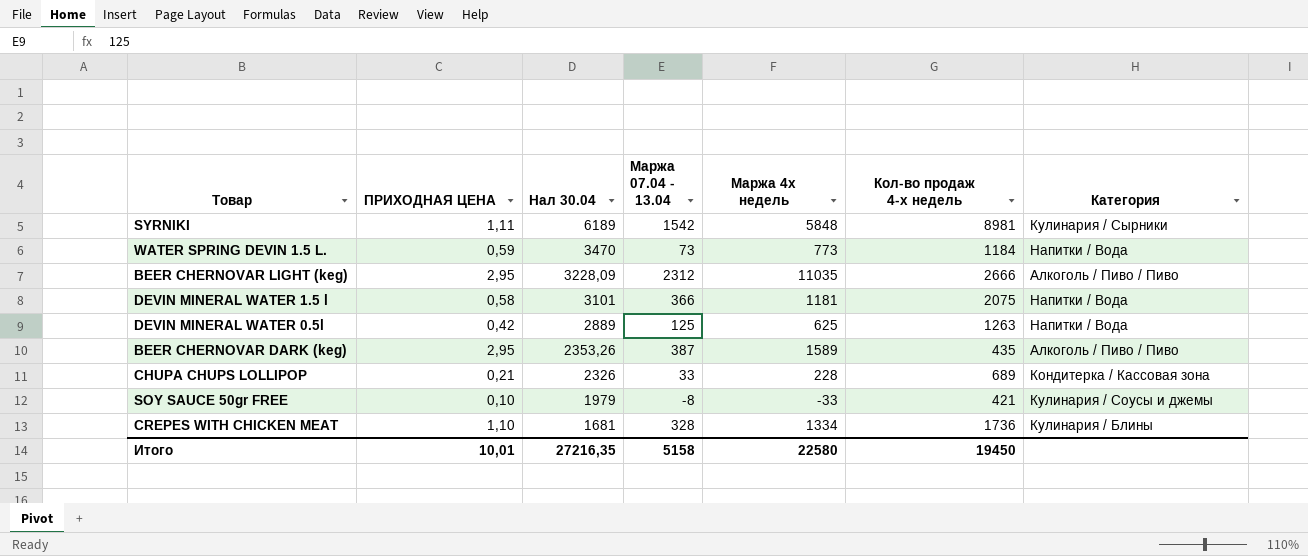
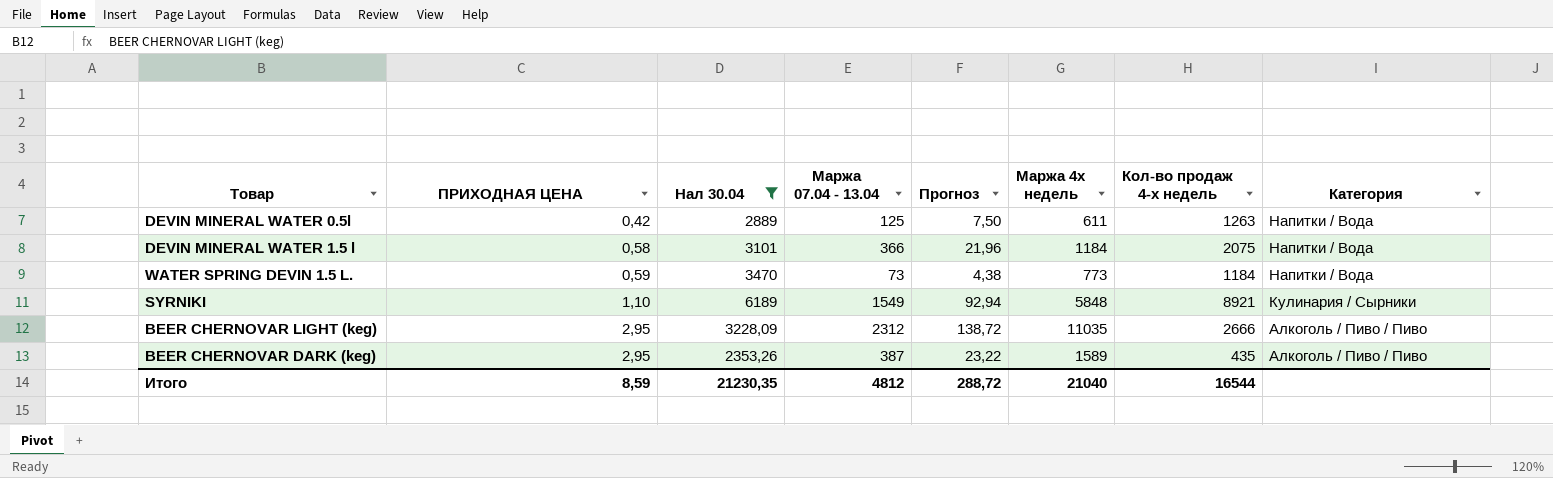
filter: none -> Нал 30.04 >= 2353,26
row order: Нал 30.04 descending -> ПРИХОДНАЯ ЦЕНА ascending
column Прогноз | formula: none -> [Маржа 07.04 - 13.04] * 0,06
DEVIN MINERAL WATER 0.5l | Маржа 4х недель: 625 -> 611
DEVIN MINERAL WATER 1.5 l | Маржа 4х недель: 1181 -> 1184
SYRNIKI | ПРИХОДНАЯ ЦЕНА: 1,11 -> 1,10
SYRNIKI | Маржа 07.04 - 13.04: 1542 -> 1549
SYRNIKI | Кол-во продаж 4-х недель: 8981 -> 8921
Итого | ПРИХОДНАЯ ЦЕНА: 10,01 -> 8,59
Итого | Нал 30.04: 27216,35 -> 21230,35
Итого | Маржа 07.04 - 13.04: 5158 -> 4812
Итого | Маржа 4х недель: 22580 -> 21040
Итого | Кол-во продаж 4-х недель: 19450 -> 16544

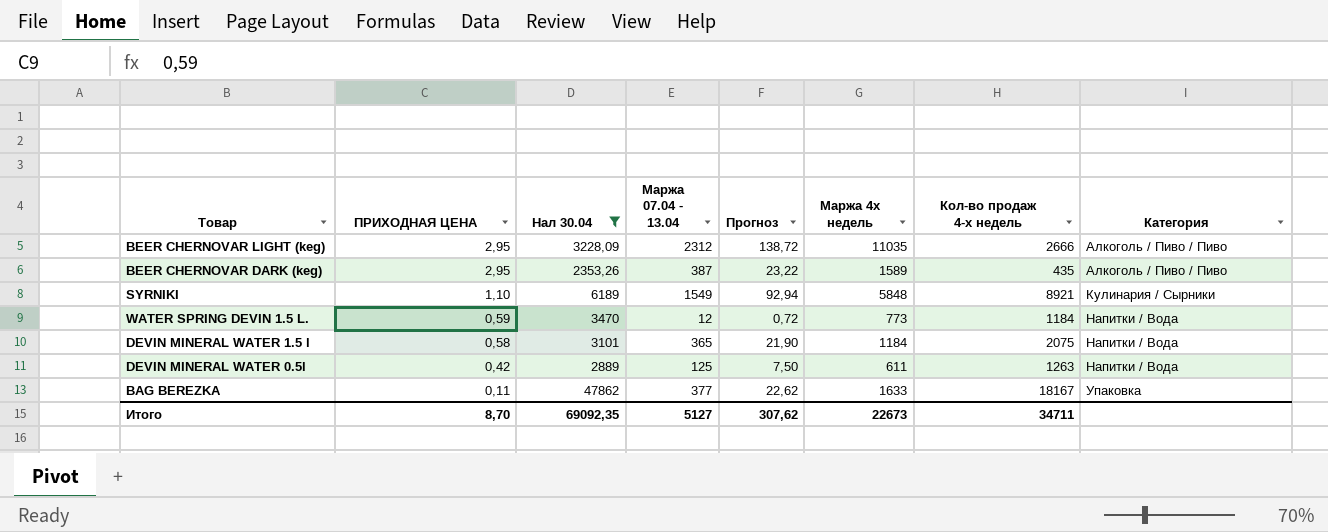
row order: ПРИХОДНАЯ ЦЕНА ascending -> ПРИХОДНАЯ ЦЕНА descending
WATER SPRING DEVIN 1.5 L. | Маржа 07.04 - 13.04: 73 -> 12
WATER SPRING DEVIN 1.5 L. | Прогноз: 4,38 -> 0,72
DEVIN MINERAL WATER 1.5 l | Маржа 07.04 - 13.04: 366 -> 365
DEVIN MINERAL WATER 1.5 l | Прогноз: 21,96 -> 21,90
row BAG BEREZKA: none -> 0,11 | 47862 | 377 | 22,62 | 1633 | 18167 | Упаковка
Итого | ПРИХОДНАЯ ЦЕНА: 8,59 -> 8,70
Итого | Нал 30.04: 21230,35 -> 69092,35
Итого | Маржа 07.04 - 13.04: 4812 -> 5127
Итого | Прогноз: 288,72 -> 307,62
Итого | Маржа 4х недель: 21040 -> 22673
Итого | Кол-во продаж 4-х недель: 16544 -> 34711

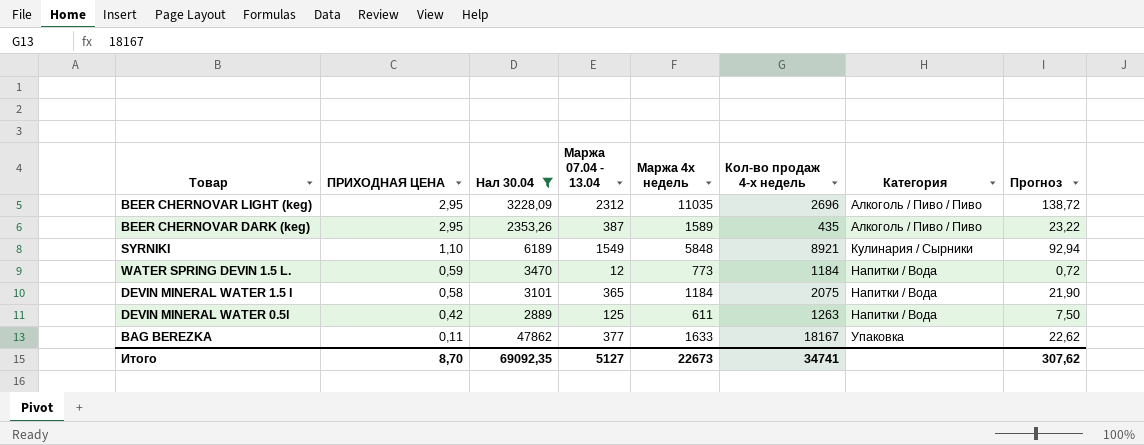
column Прогноз | position: 5 -> 8
BEER CHERNOVAR LIGHT (keg) | Кол-во продаж 4-х недель: 2666 -> 2696
Итого | Кол-во продаж 4-х недель: 34711 -> 34741

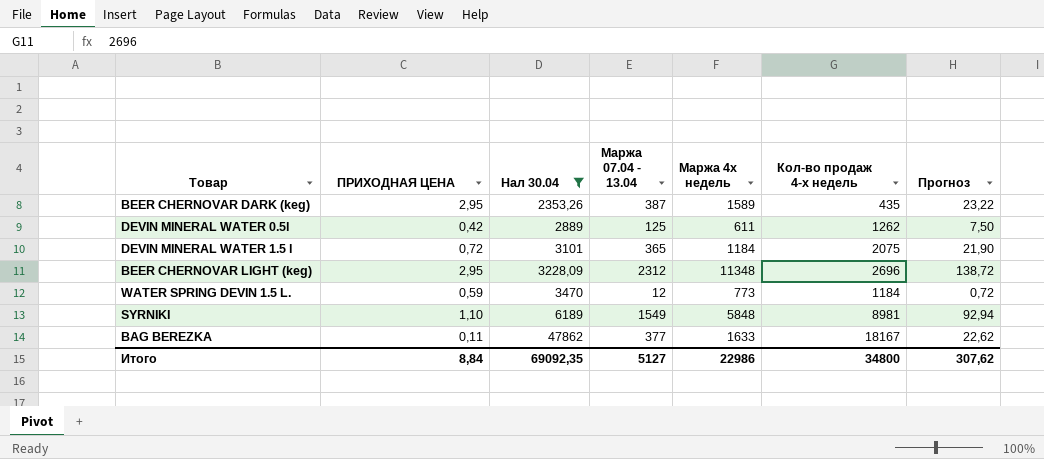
row order: ПРИХОДНАЯ ЦЕНА descending -> Нал 30.04 ascending
column Категория | position: 7 -> none
DEVIN MINERAL WATER 0.5l | Кол-во продаж 4-х недель: 1263 -> 1262
DEVIN MINERAL WATER 1.5 l | ПРИХОДНАЯ ЦЕНА: 0,58 -> 0,72
BEER CHERNOVAR LIGHT (keg) | Маржа 4х недель: 11035 -> 11348
SYRNIKI | Кол-во продаж 4-х недель: 8921 -> 8981
Итого | ПРИХОДНАЯ ЦЕНА: 8,70 -> 8,84
Итого | Маржа 4х недель: 22673 -> 22986
Итого | Кол-во продаж 4-х недель: 34741 -> 34800

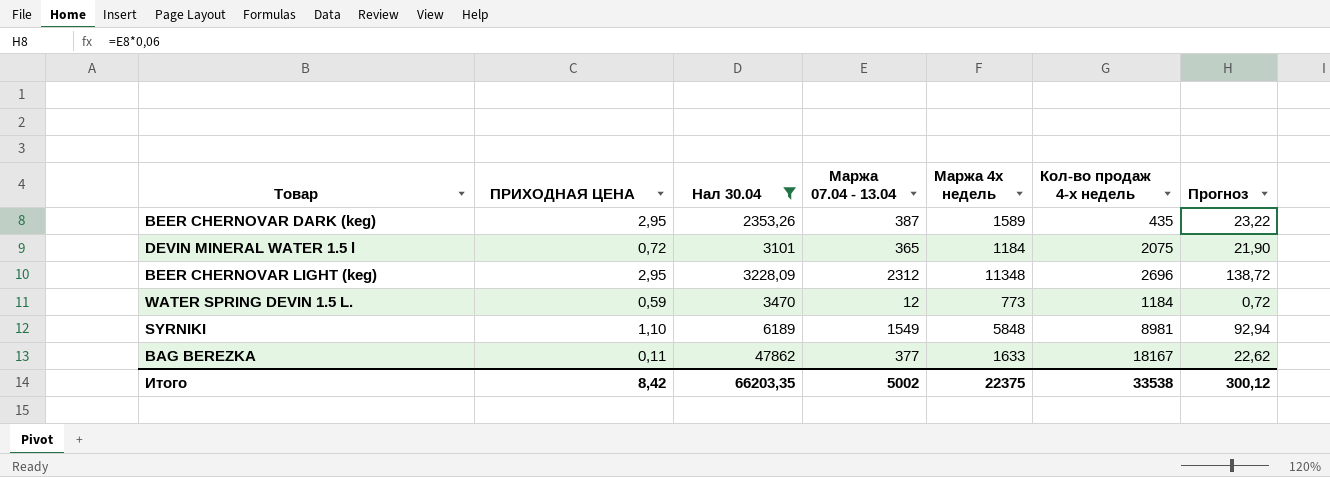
row DEVIN MINERAL WATER 0.5l: 0,42 | 2889 | 125 | 611 | 1262 | 7,50 -> none
Итого | ПРИХОДНАЯ ЦЕНА: 8,84 -> 8,42
Итого | Нал 30.04: 69092,35 -> 66203,35
Итого | Маржа 07.04 - 13.04: 5127 -> 5002
Итого | Маржа 4х недель: 22986 -> 22375
Итого | Кол-во продаж 4-х недель: 34800 -> 33538
Итого | Прогноз: 307,62 -> 300,12

